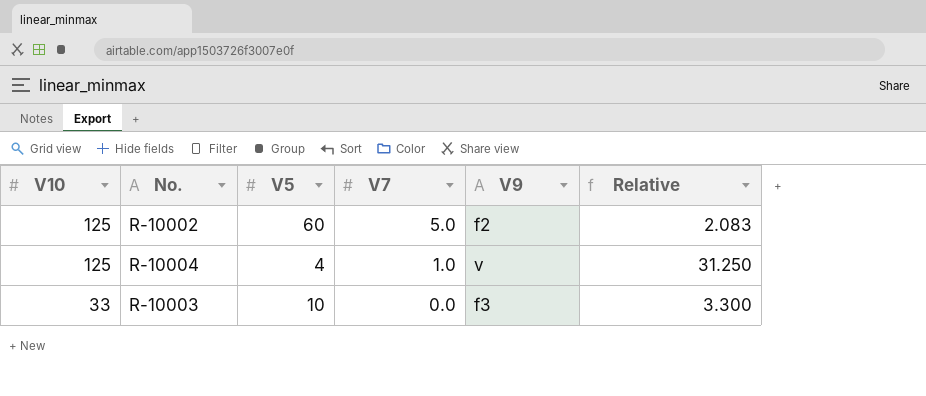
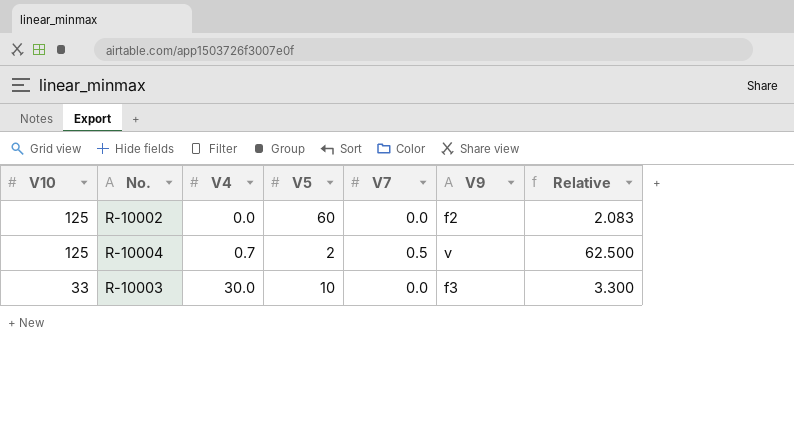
column V4 | position: none -> 3
R-10002 | V7: 5.0 -> 0.0
R-10004 | V5: 4 -> 2
R-10004 | V7: 1.0 -> 0.5
R-10004 | Relative: 31.250 -> 62.500

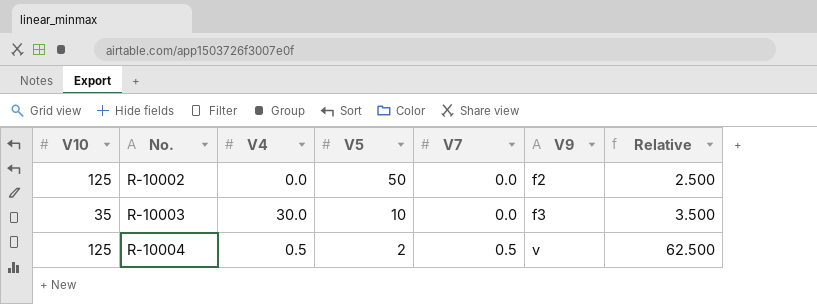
row order: V10 descending -> No. ascending
R-10002 | V5: 60 -> 50
R-10002 | Relative: 2.083 -> 2.500
R-10003 | V10: 33 -> 35
R-10003 | Relative: 3.300 -> 3.500
R-10004 | V4: 0.7 -> 0.5

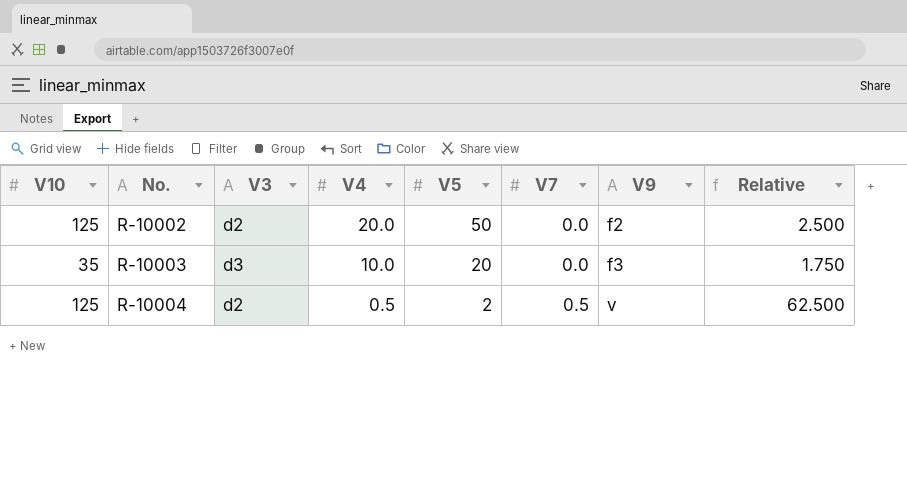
column V3 | position: none -> 3
R-10002 | V4: 0.0 -> 20.0
R-10003 | V4: 30.0 -> 10.0
R-10003 | V5: 10 -> 20
R-10003 | Relative: 3.500 -> 1.750

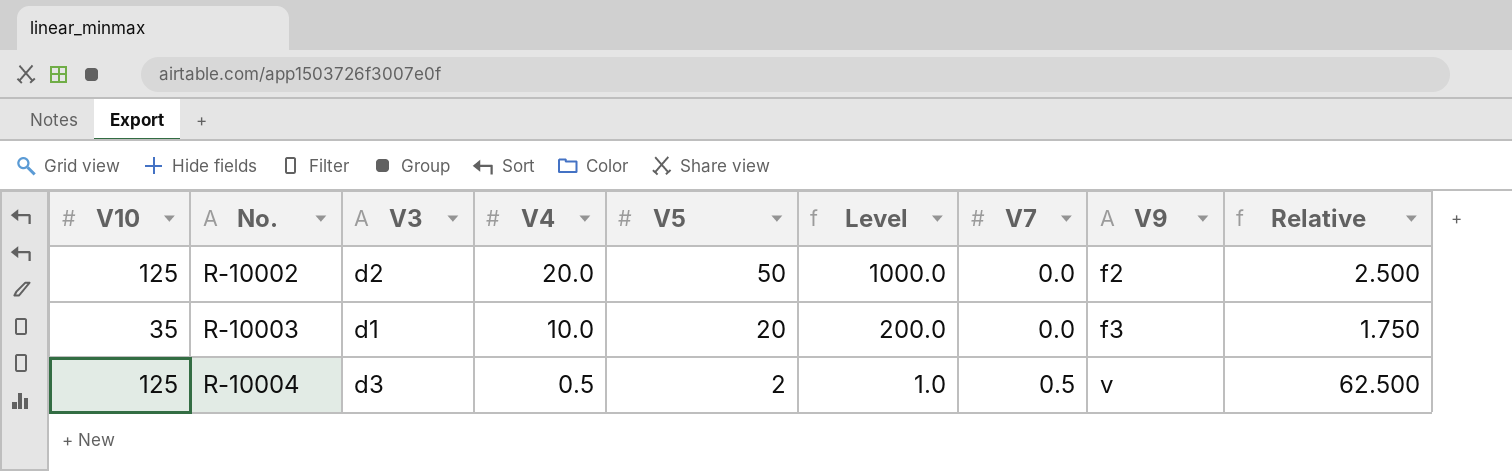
column Level | formula: none -> [V4] * [V5]
R-10003 | V3: d3 -> d1
R-10004 | V3: d2 -> d3

